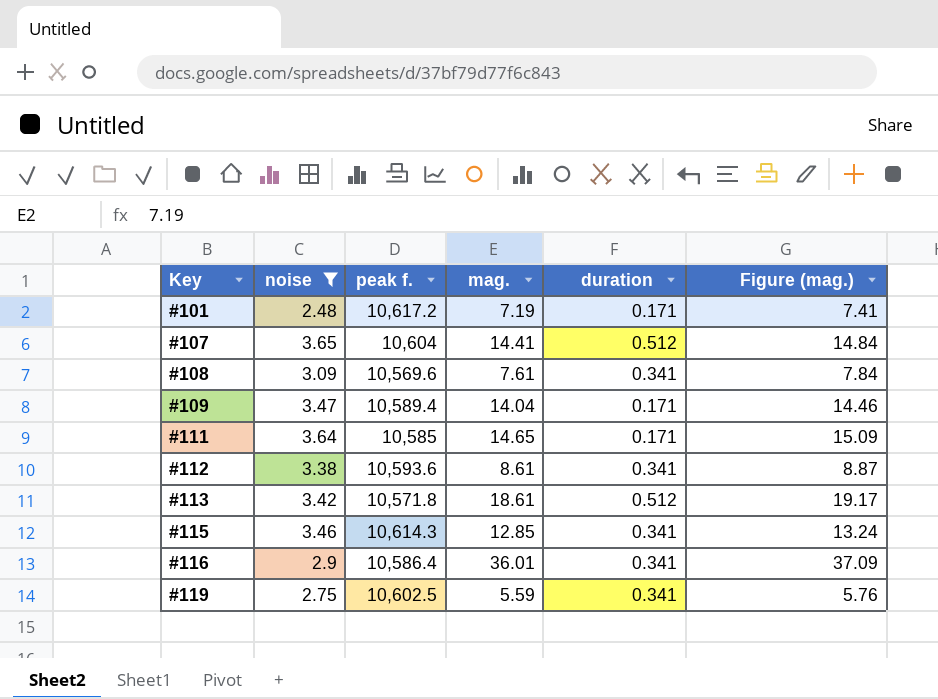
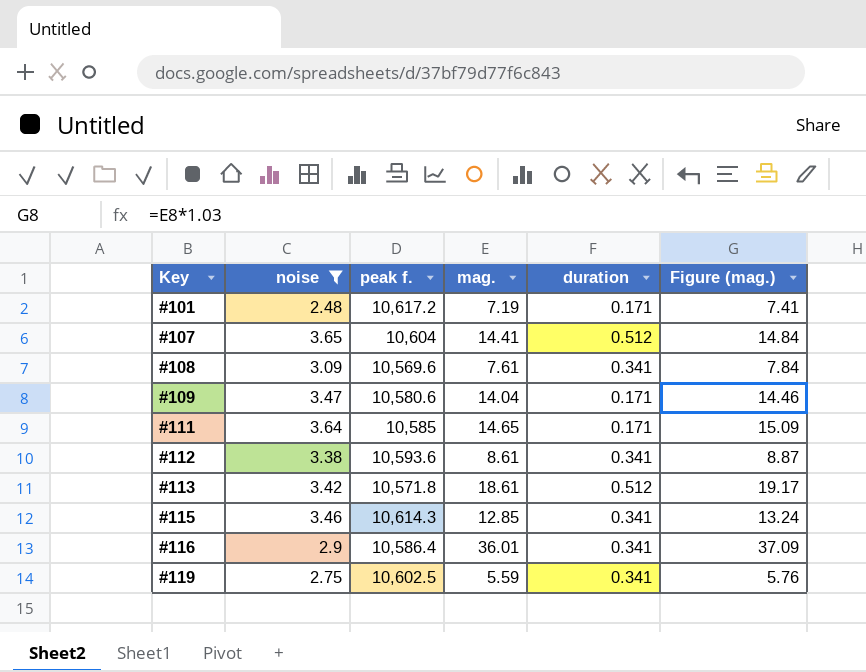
#109 | peak f.: 10,589.4 -> 10,580.6

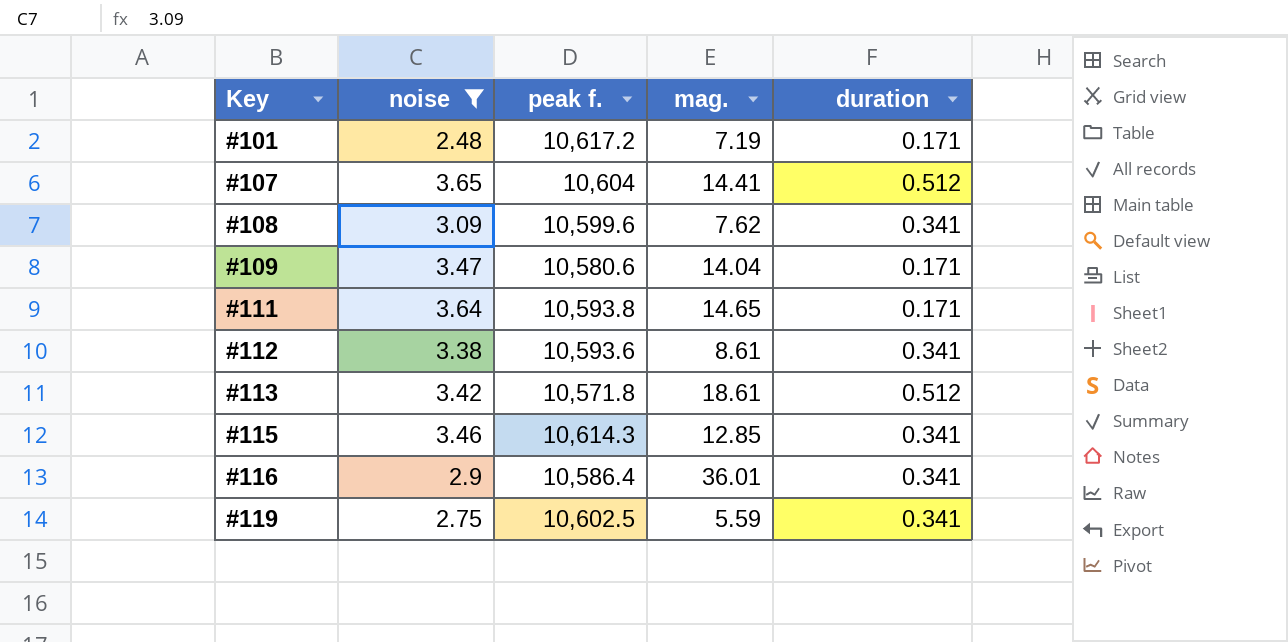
column Figure (mag.) | formula: [mag.] * 1.03 -> none
#108 | peak f.: 10,569.6 -> 10,599.6
#108 | mag.: 7.61 -> 7.62
#111 | peak f.: 10,585 -> 10,593.8

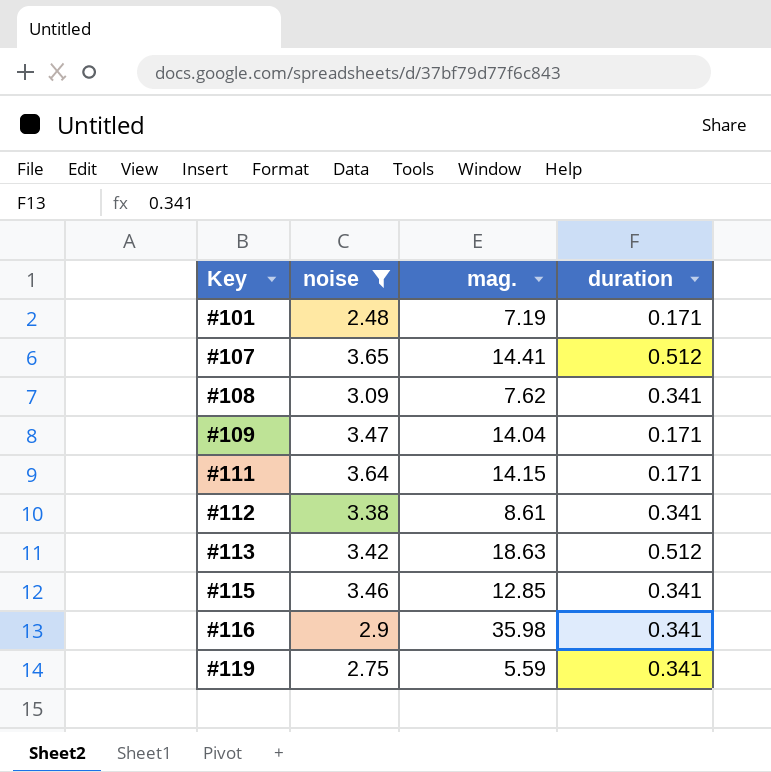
column peak f. | position: 3 -> none
#111 | mag.: 14.65 -> 14.15
#113 | mag.: 18.61 -> 18.63
#116 | mag.: 36.01 -> 35.98

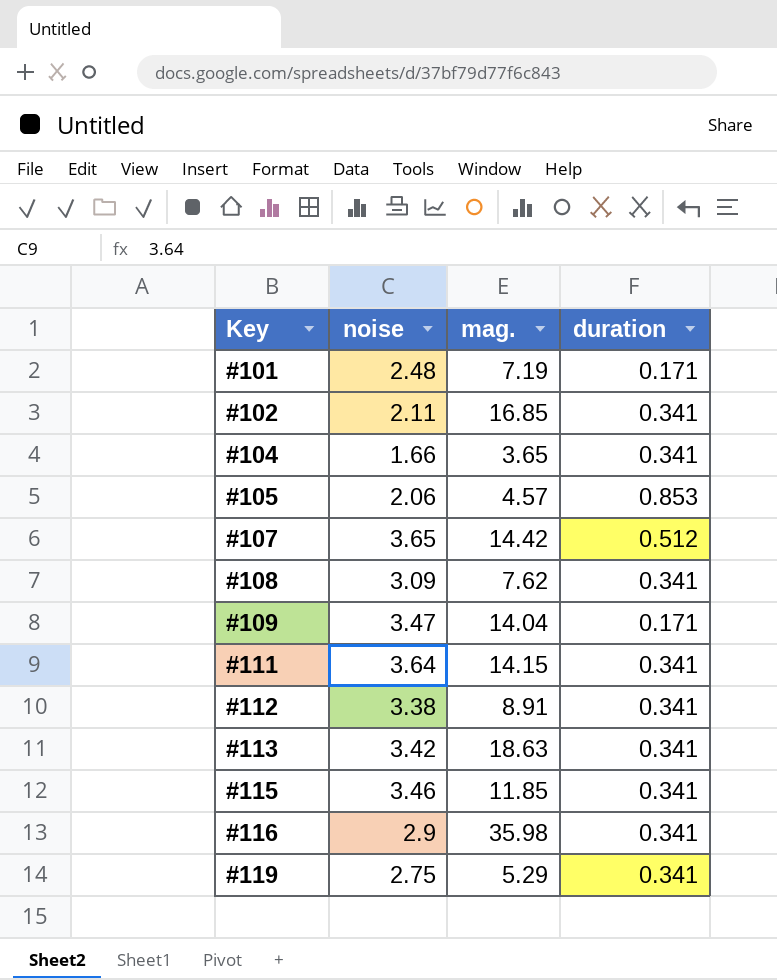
filter: noise >= 2.48 -> none
#107 | mag.: 14.41 -> 14.42
#111 | duration: 0.171 -> 0.341
#112 | mag.: 8.61 -> 8.91
#113 | duration: 0.512 -> 0.341
#115 | mag.: 12.85 -> 11.85
#119 | mag.: 5.59 -> 5.29

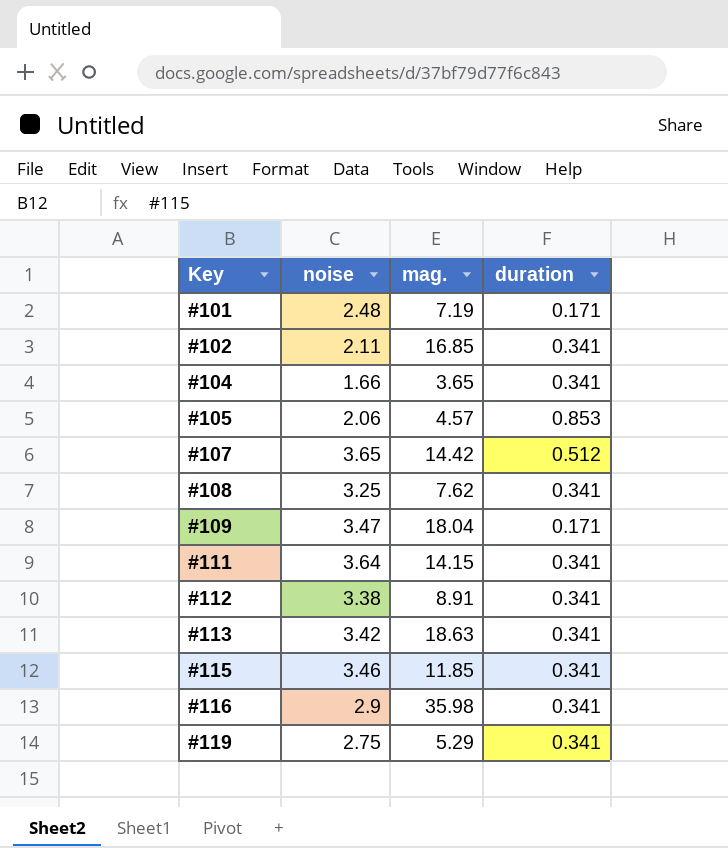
#108 | noise: 3.09 -> 3.25
#109 | mag.: 14.04 -> 18.04

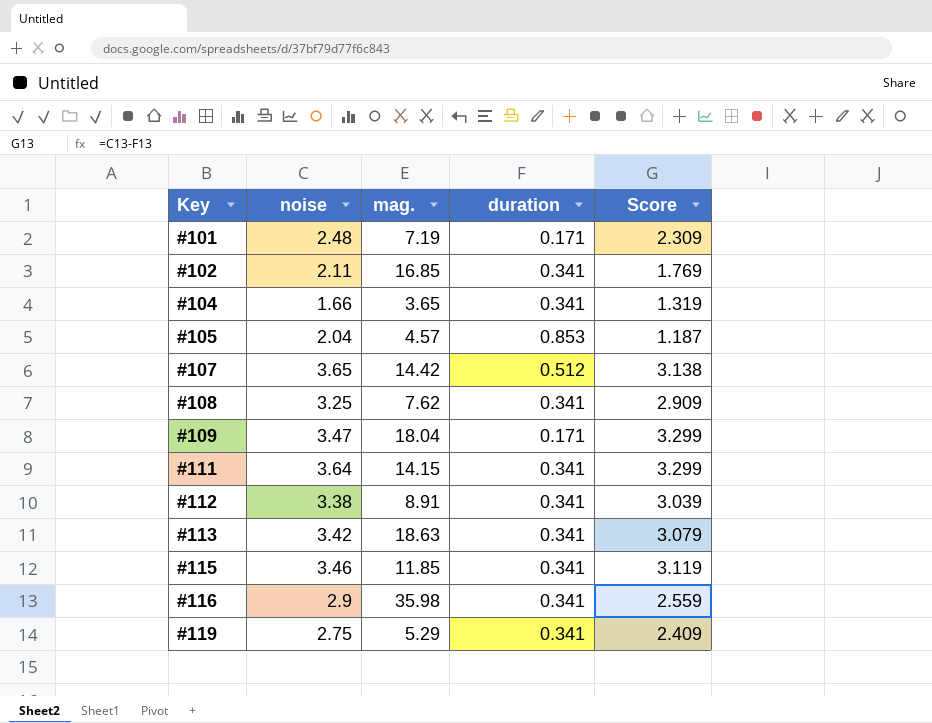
column Score | formula: none -> [noise] - [duration]
#105 | noise: 2.06 -> 2.04

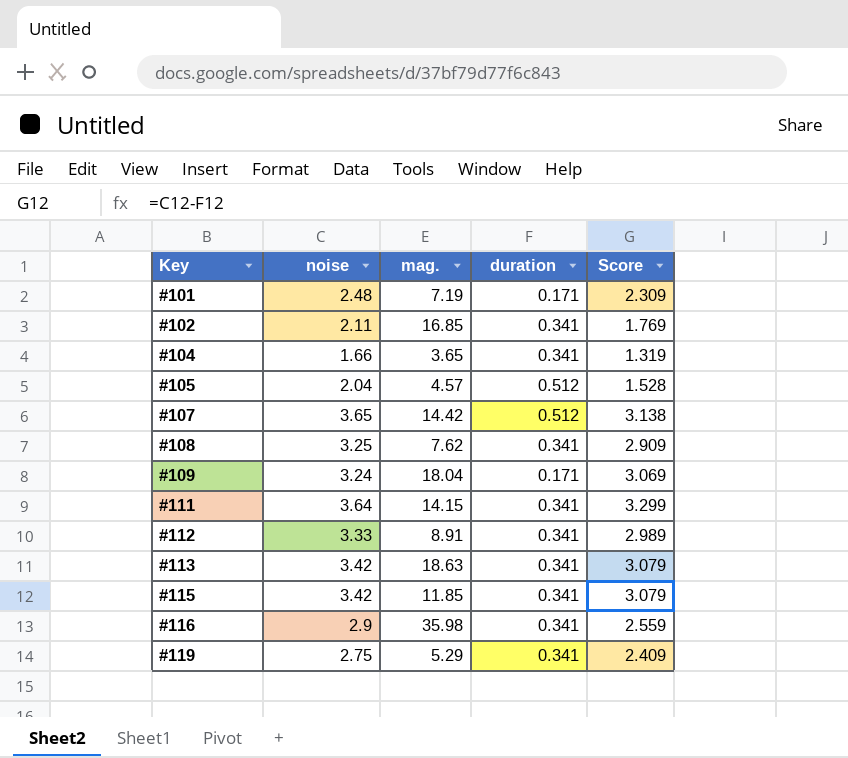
#105 | duration: 0.853 -> 0.512
#105 | Score: 1.187 -> 1.528
#109 | noise: 3.47 -> 3.24
#109 | Score: 3.299 -> 3.069
#112 | noise: 3.38 -> 3.33
#112 | Score: 3.039 -> 2.989
#115 | noise: 3.46 -> 3.42
#115 | Score: 3.119 -> 3.079

